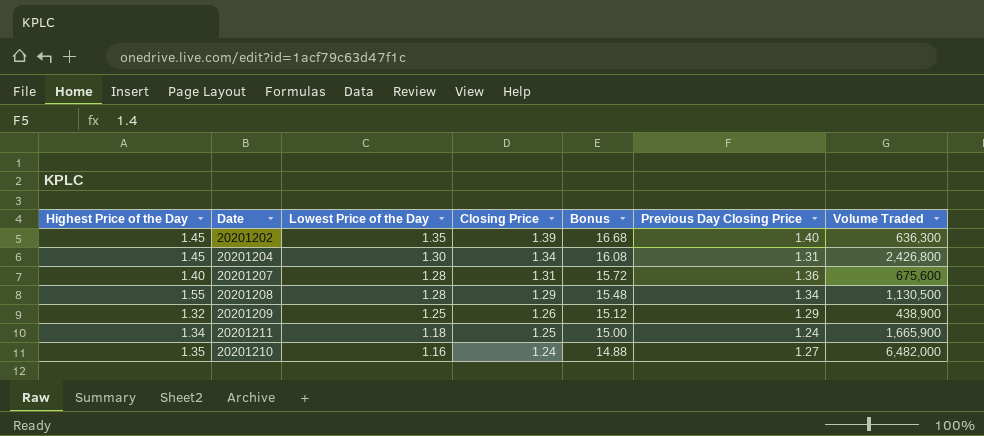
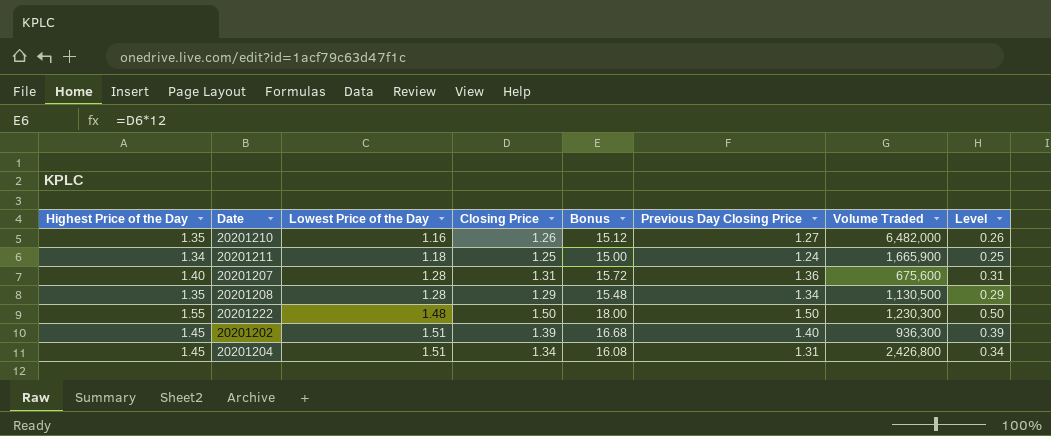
row order: Lowest Price of the Day descending -> Lowest Price of the Day ascending
column Level | formula: none -> [Closing Price] - 1
row 20201209: 1.32 | 1.25 | 1.26 | 15.12 | 1.29 | 438,900 -> none
20201210 | Closing Price: 1.24 -> 1.26
20201210 | Bonus: 14.88 -> 15.12
20201208 | Highest Price of the Day: 1.55 -> 1.35
row 20201222: none -> 1.55 | 1.48 | 1.50 | 18.00 | 1.50 | 1,230,300 | 0.50
20201202 | Lowest Price of the Day: 1.35 -> 1.51
20201202 | Volume Traded: 636,300 -> 936,300
20201204 | Lowest Price of the Day: 1.30 -> 1.51

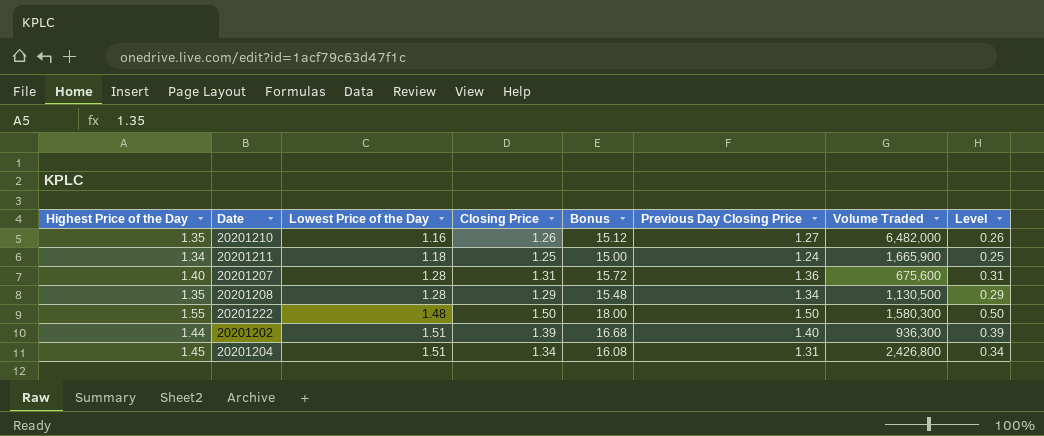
20201222 | Volume Traded: 1,230,300 -> 1,580,300
20201202 | Highest Price of the Day: 1.45 -> 1.44

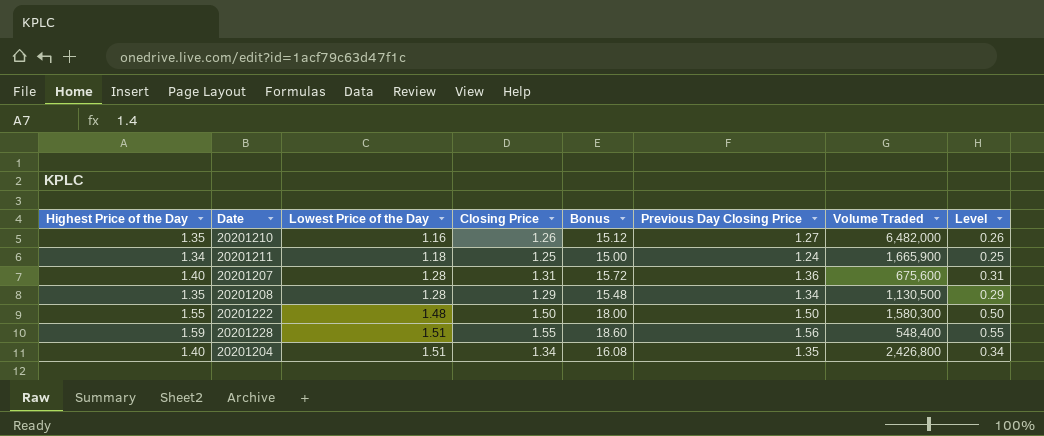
row 20201202: 1.44 | 1.51 | 1.39 | 16.68 | 1.40 | 936,300 | 0.39 -> none
row 20201228: none -> 1.59 | 1.51 | 1.55 | 18.60 | 1.56 | 548,400 | 0.55
20201204 | Highest Price of the Day: 1.45 -> 1.40
20201204 | Previous Day Closing Price: 1.31 -> 1.35

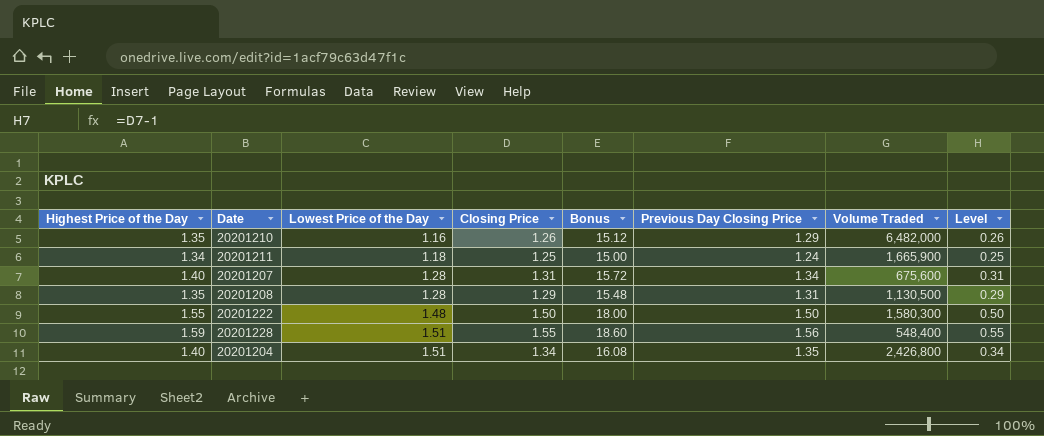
20201210 | Previous Day Closing Price: 1.27 -> 1.29
20201207 | Previous Day Closing Price: 1.36 -> 1.34
20201208 | Previous Day Closing Price: 1.34 -> 1.31

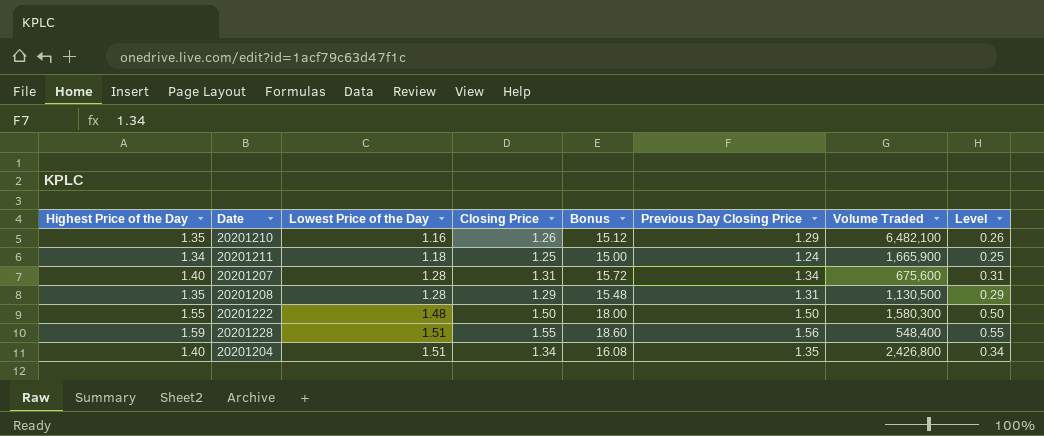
20201210 | Volume Traded: 6,482,000 -> 6,482,100

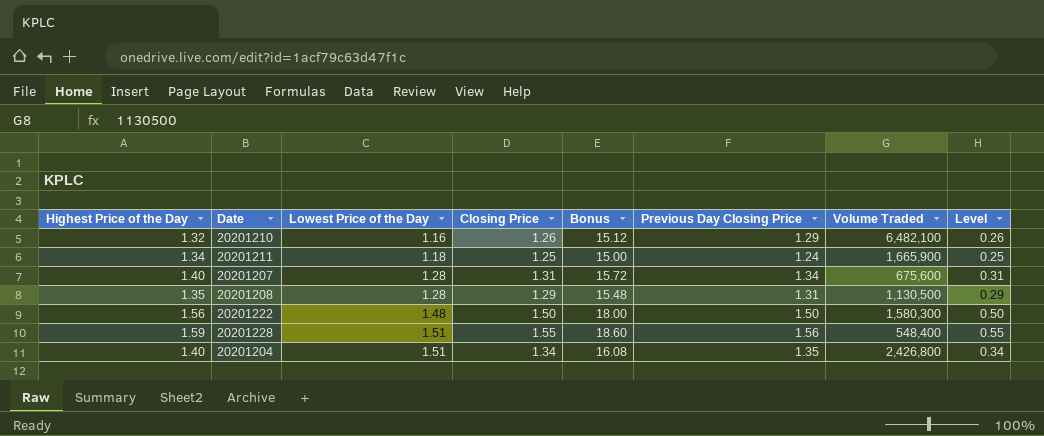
20201210 | Highest Price of the Day: 1.35 -> 1.32
20201222 | Highest Price of the Day: 1.55 -> 1.56

